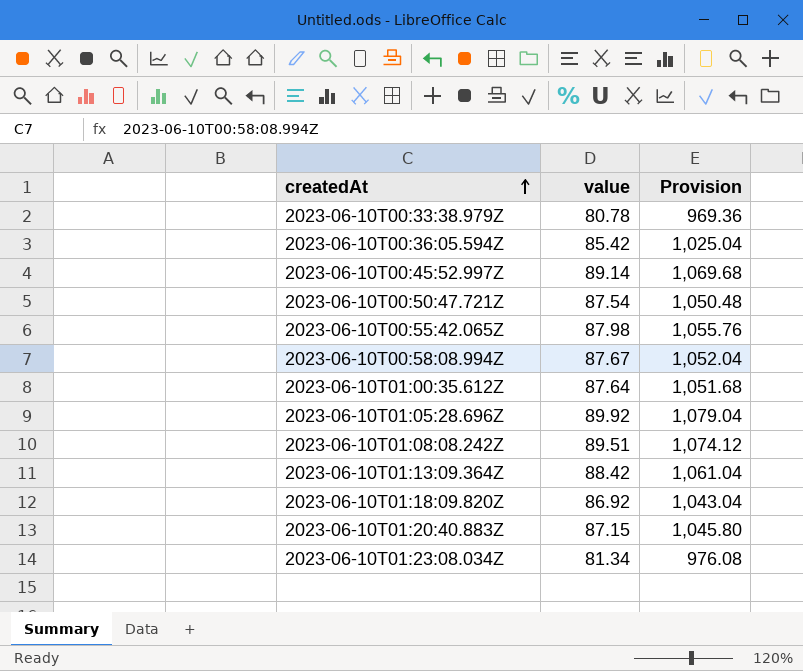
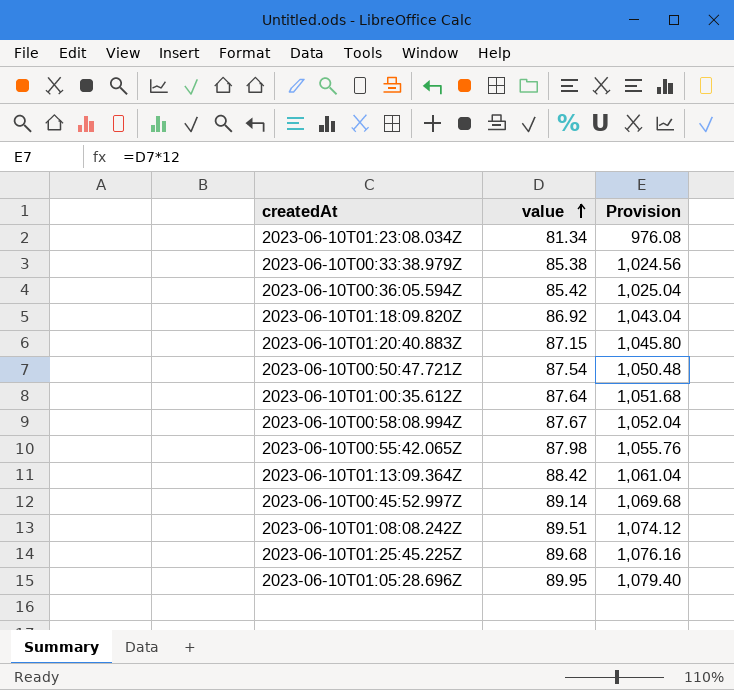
row order: createdAt ascending -> value ascending
2023-06-10T00:33:38.979Z | value: 80.78 -> 85.38
2023-06-10T00:33:38.979Z | Provision: 969.36 -> 1,024.56
row 2023-06-10T01:25:45.225Z: none -> 89.68 | 1,076.16
2023-06-10T01:05:28.696Z | value: 89.92 -> 89.95
2023-06-10T01:05:28.696Z | Provision: 1,079.04 -> 1,079.40

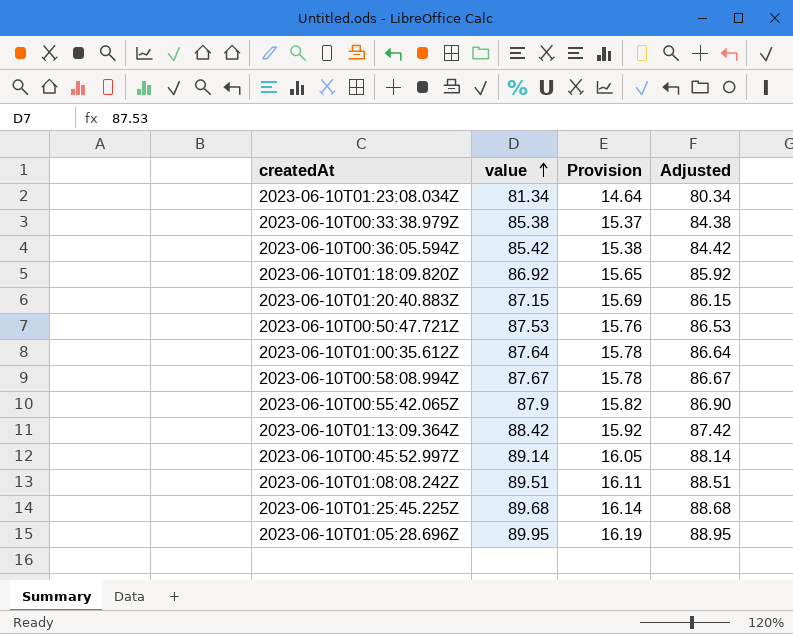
column Provision | formula: [value] * 12 -> [value] * 0.18
column Adjusted | formula: none -> [value] - 1
2023-06-10T00:50:47.721Z | value: 87.54 -> 87.53
2023-06-10T00:55:42.065Z | value: 87.98 -> 87.9

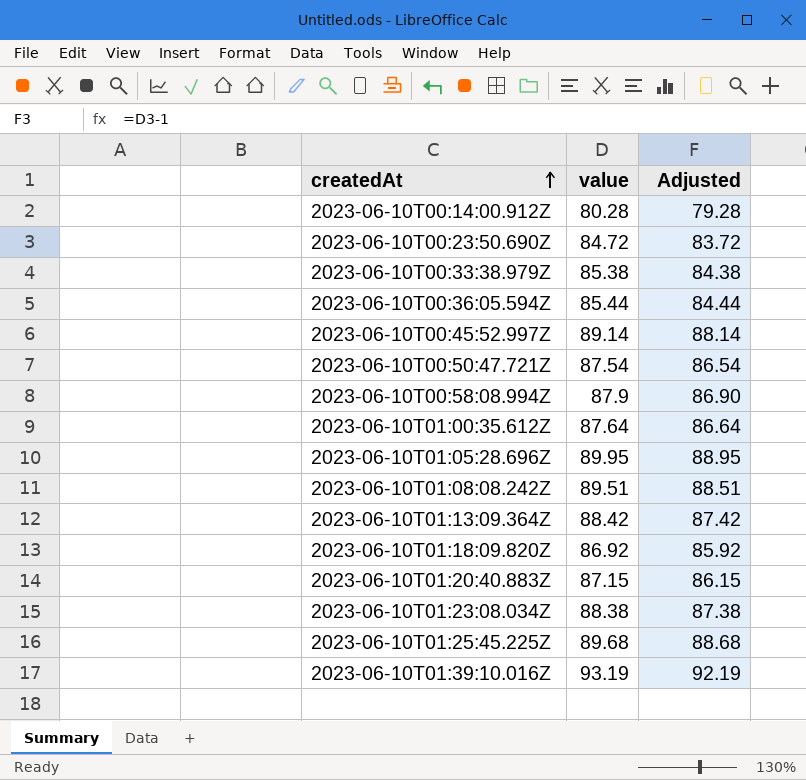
row order: value ascending -> createdAt ascending
column Provision | formula: [value] * 0.18 -> none
row 2023-06-10T00:55:42.065Z: 87.9 | 15.82 | 86.90 -> none
row 2023-06-10T00:14:00.912Z: none -> 80.28 | 79.28
row 2023-06-10T00:23:50.690Z: none -> 84.72 | 83.72
2023-06-10T00:36:05.594Z | value: 85.42 -> 85.44
2023-06-10T00:36:05.594Z | Adjusted: 84.42 -> 84.44
2023-06-10T00:50:47.721Z | value: 87.53 -> 87.54
2023-06-10T00:50:47.721Z | Adjusted: 86.53 -> 86.54
2023-06-10T00:58:08.994Z | value: 87.67 -> 87.9
2023-06-10T00:58:08.994Z | Adjusted: 86.67 -> 86.90
2023-06-10T01:23:08.034Z | value: 81.34 -> 88.38
2023-06-10T01:23:08.034Z | Adjusted: 80.34 -> 87.38
row 2023-06-10T01:39:10.016Z: none -> 93.19 | 92.19

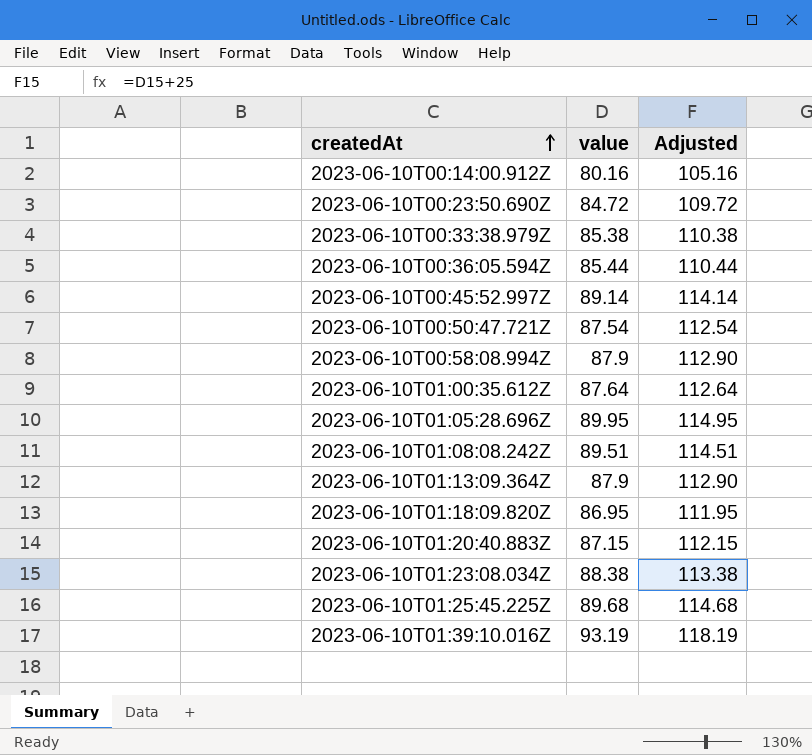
column Adjusted | formula: [value] - 1 -> [value] + 25
2023-06-10T00:14:00.912Z | value: 80.28 -> 80.16
2023-06-10T01:13:09.364Z | value: 88.42 -> 87.9
2023-06-10T01:18:09.820Z | value: 86.92 -> 86.95

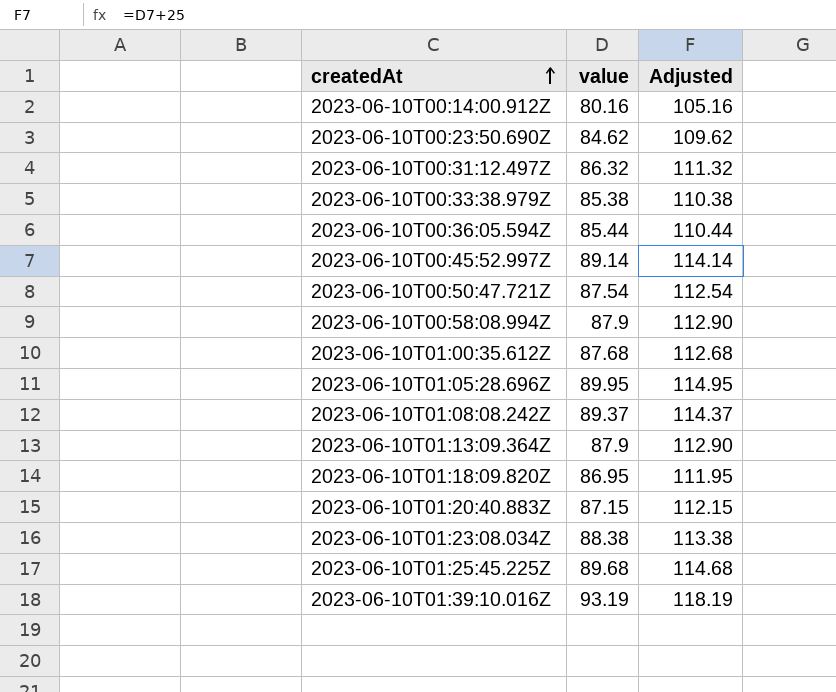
2023-06-10T00:23:50.690Z | value: 84.72 -> 84.62
2023-06-10T00:23:50.690Z | Adjusted: 109.72 -> 109.62
row 2023-06-10T00:31:12.497Z: none -> 86.32 | 111.32
2023-06-10T01:00:35.612Z | value: 87.64 -> 87.68
2023-06-10T01:00:35.612Z | Adjusted: 112.64 -> 112.68
2023-06-10T01:08:08.242Z | value: 89.51 -> 89.37
2023-06-10T01:08:08.242Z | Adjusted: 114.51 -> 114.37

